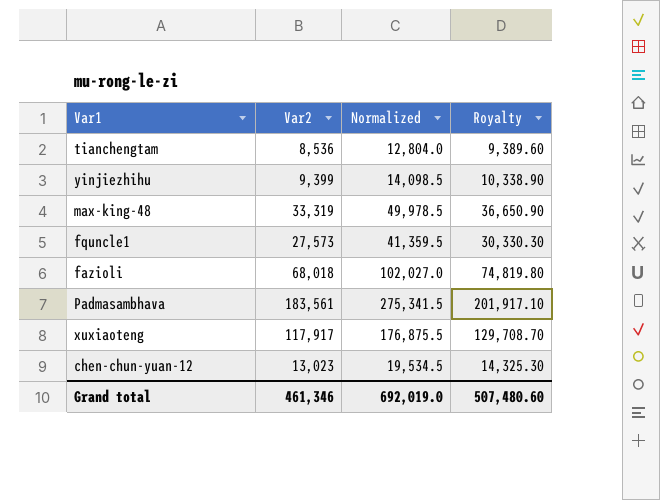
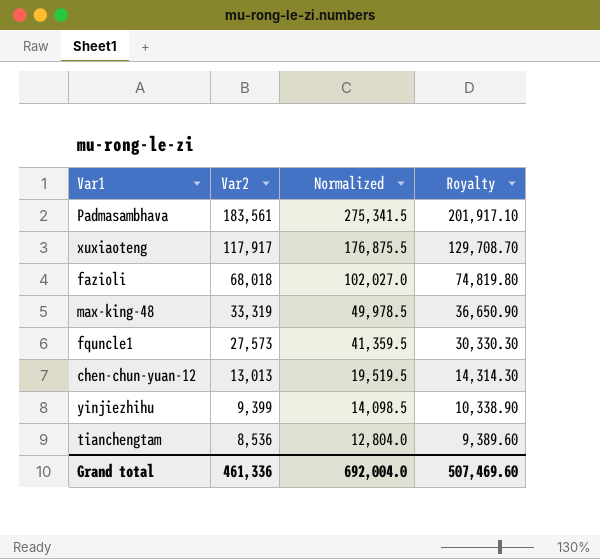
row order: none -> Var2 descending
chen-chun-yuan-12 | Var2: 13,023 -> 13,013
chen-chun-yuan-12 | Normalized: 19,534.5 -> 19,519.5
chen-chun-yuan-12 | Royalty: 14,325.30 -> 14,314.30
Grand total | Var2: 461,346 -> 461,336
Grand total | Normalized: 692,019.0 -> 692,004.0
Grand total | Royalty: 507,480.60 -> 507,469.60

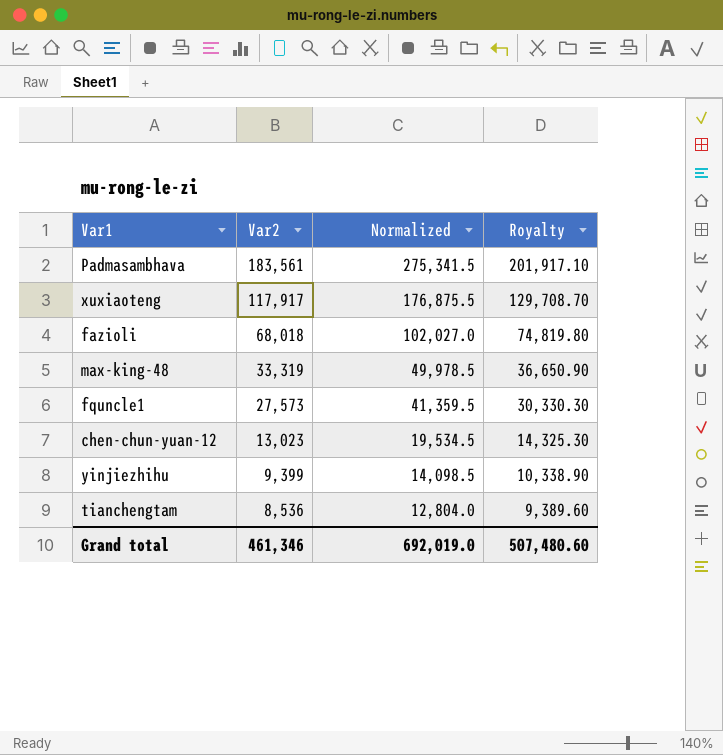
chen-chun-yuan-12 | Var2: 13,013 -> 13,023
chen-chun-yuan-12 | Normalized: 19,519.5 -> 19,534.5
chen-chun-yuan-12 | Royalty: 14,314.30 -> 14,325.30
Grand total | Var2: 461,336 -> 461,346
Grand total | Normalized: 692,004.0 -> 692,019.0
Grand total | Royalty: 507,469.60 -> 507,480.60

